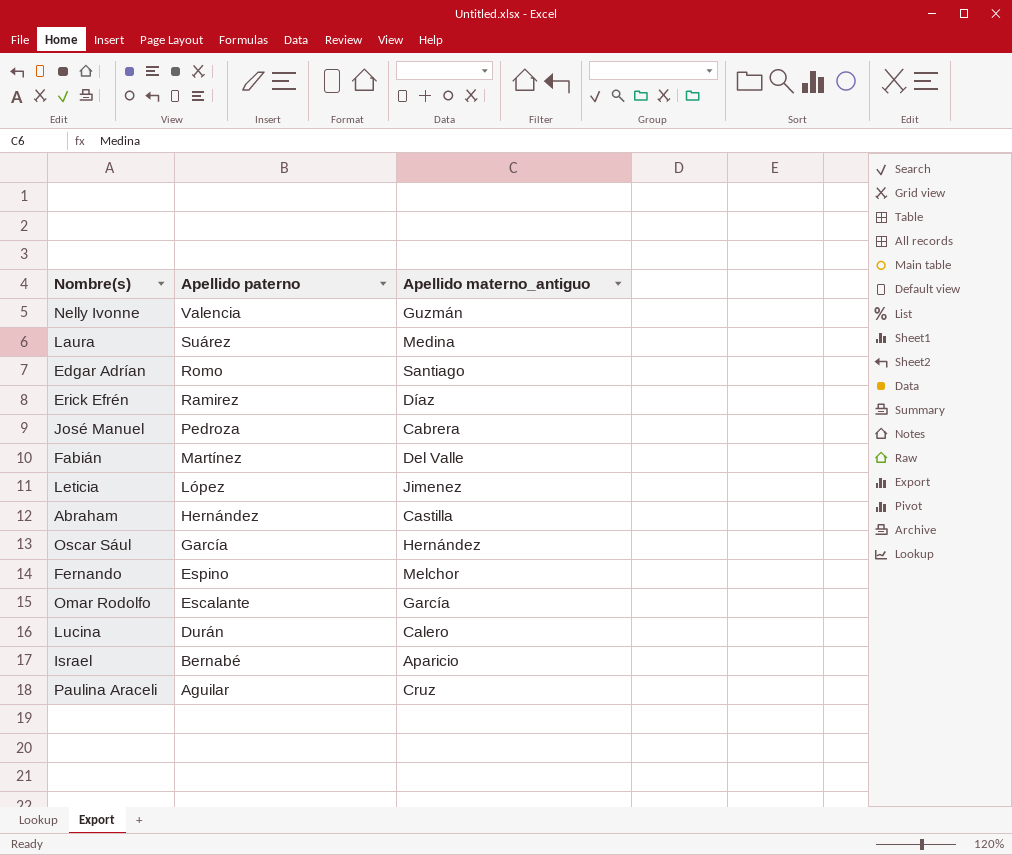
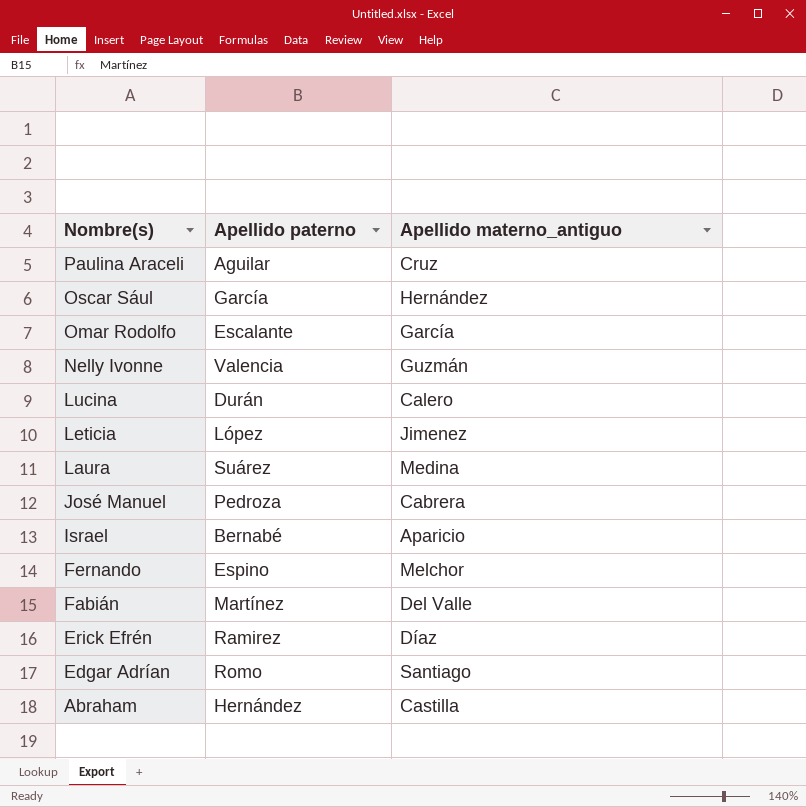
row order: Apellido paterno descending -> Nombre(s) descending

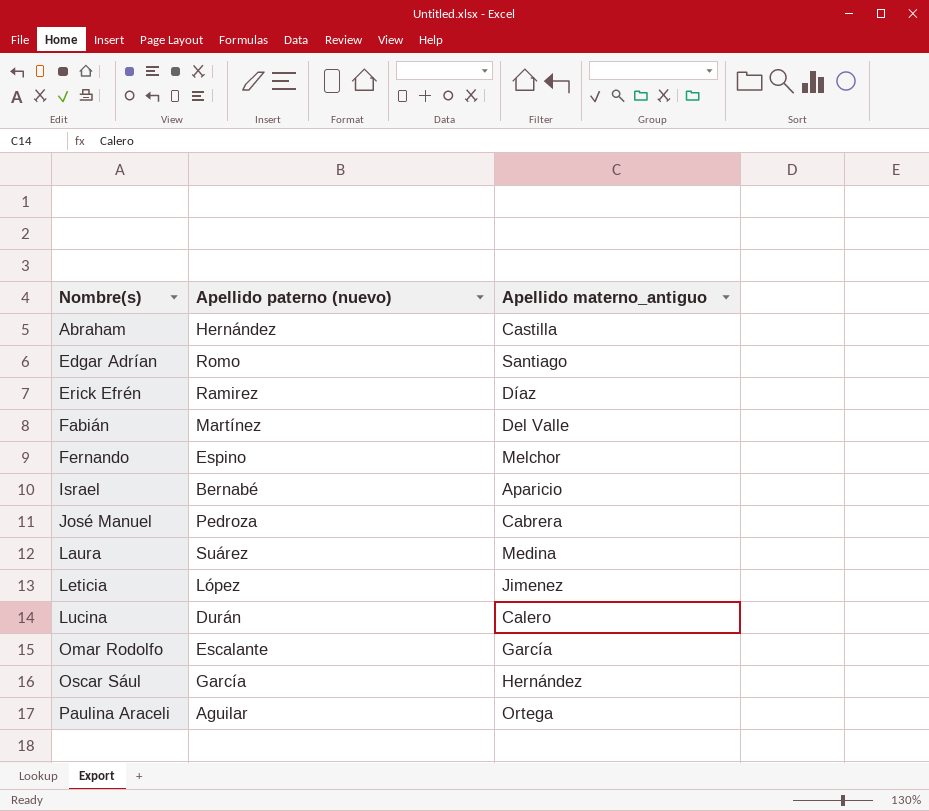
row order: Nombre(s) descending -> Nombre(s) ascending
column name: Apellido paterno -> Apellido paterno (nuevo)
row Nelly Ivonne: Valencia | Guzmán -> none
Paulina Araceli | Apellido materno_antiguo: Cruz -> Ortega

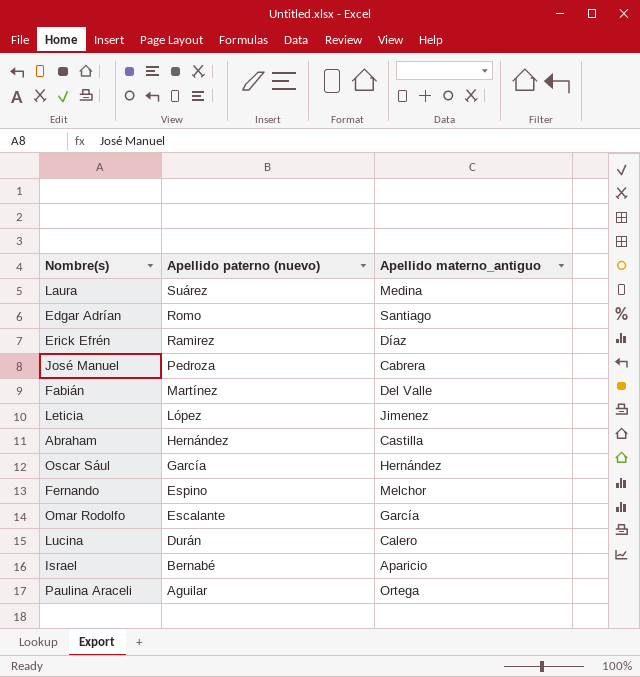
row order: Nombre(s) ascending -> Apellido paterno (nuevo) descending

